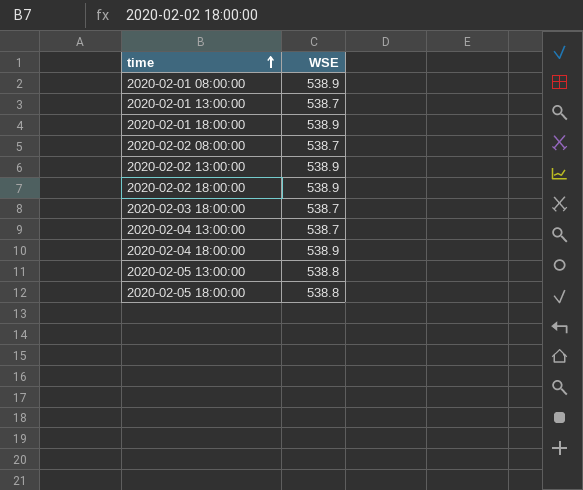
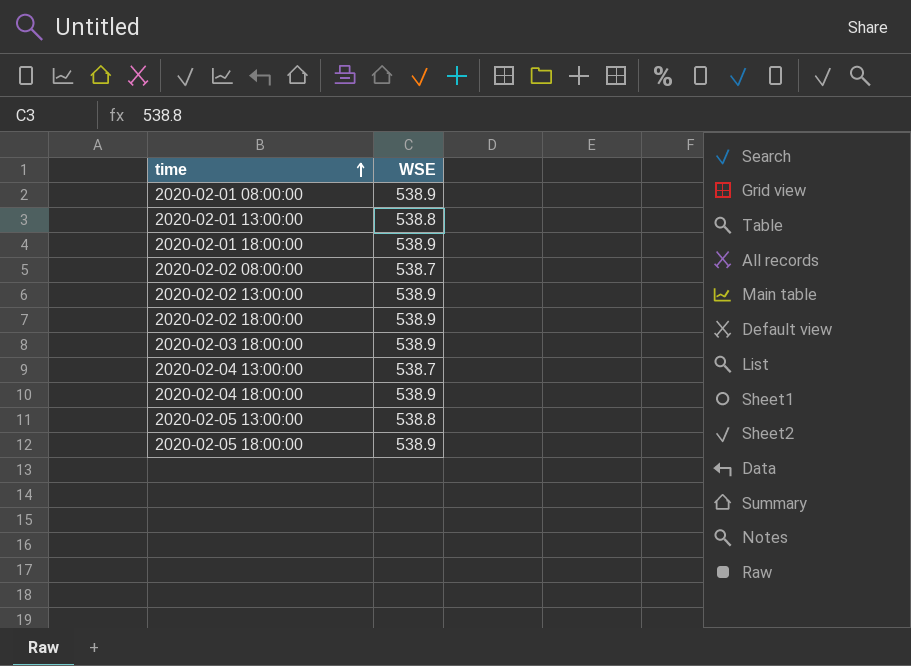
2020-02-01 13:00:00 | WSE: 538.7 -> 538.8
2020-02-03 18:00:00 | WSE: 538.7 -> 538.9
2020-02-05 18:00:00 | WSE: 538.8 -> 538.9

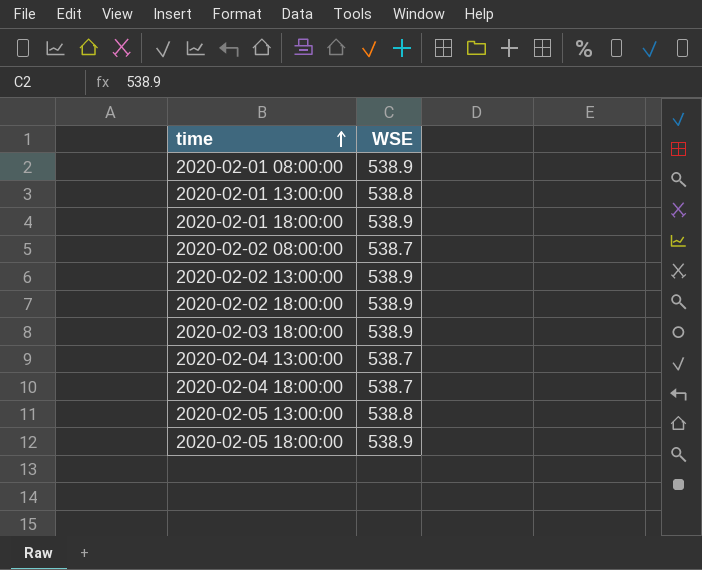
2020-02-04 18:00:00 | WSE: 538.9 -> 538.7

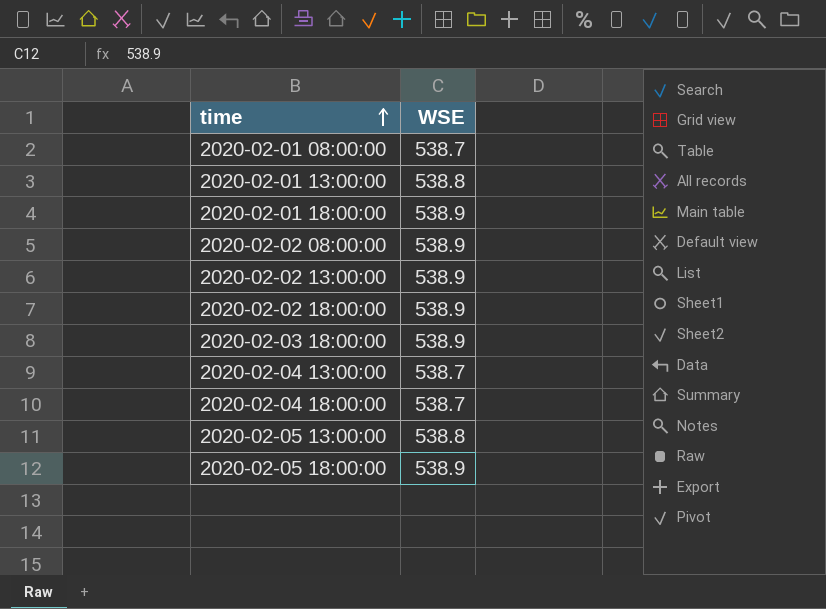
2020-02-01 08:00:00 | WSE: 538.9 -> 538.7
2020-02-02 08:00:00 | WSE: 538.7 -> 538.9

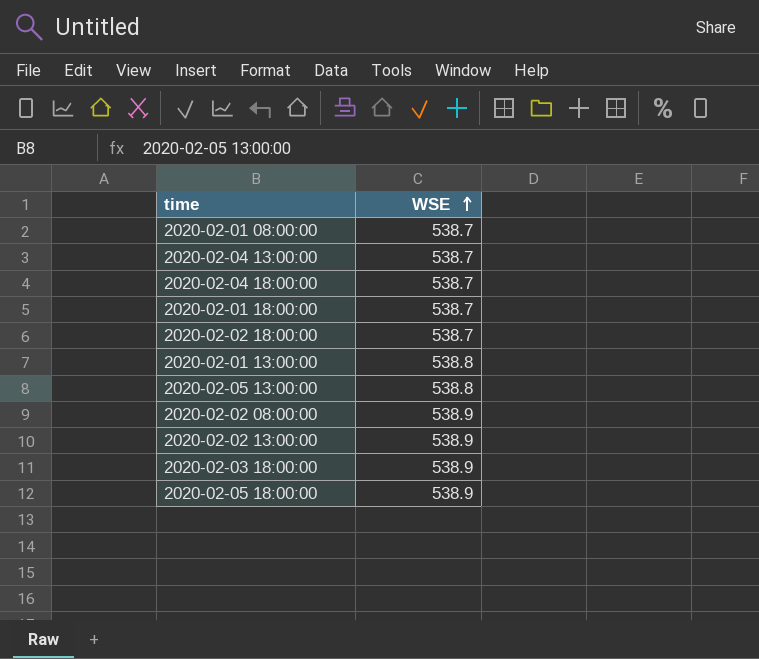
row order: time ascending -> WSE ascending
2020-02-01 18:00:00 | WSE: 538.9 -> 538.7
2020-02-02 18:00:00 | WSE: 538.9 -> 538.7

